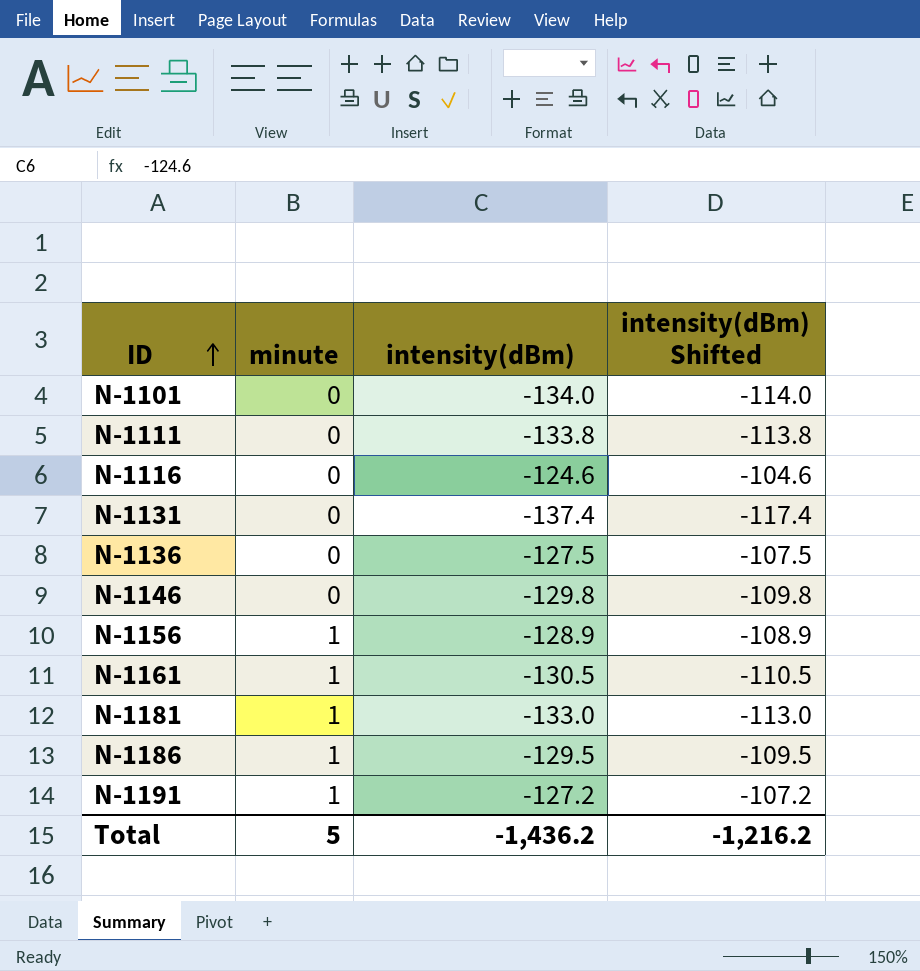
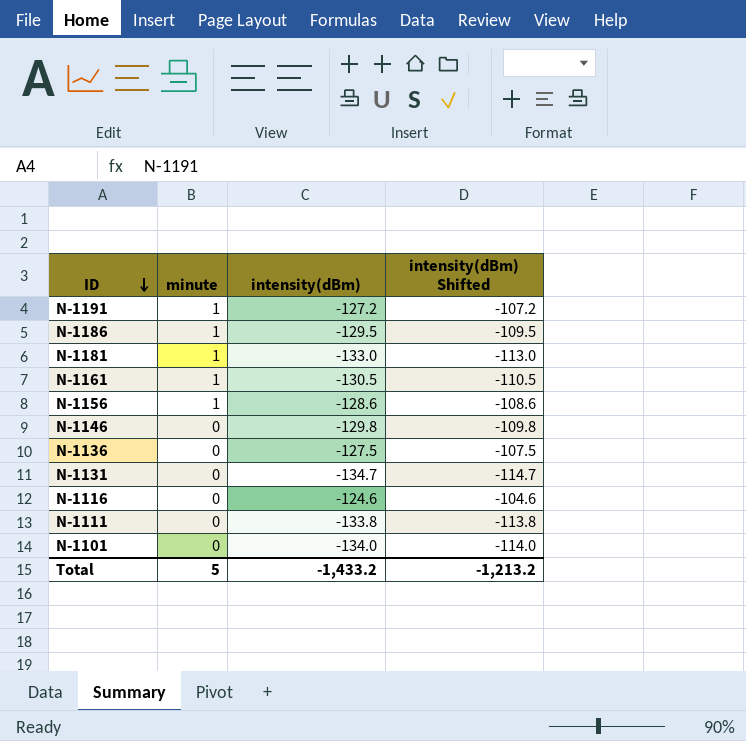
row order: ID ascending -> ID descending
N-1156 | intensity(dBm): -128.9 -> -128.6
N-1156 | intensity(dBm) Shifted: -108.9 -> -108.6
N-1131 | intensity(dBm): -137.4 -> -134.7
N-1131 | intensity(dBm) Shifted: -117.4 -> -114.7
Total | intensity(dBm): -1,436.2 -> -1,433.2
Total | intensity(dBm) Shifted: -1,216.2 -> -1,213.2

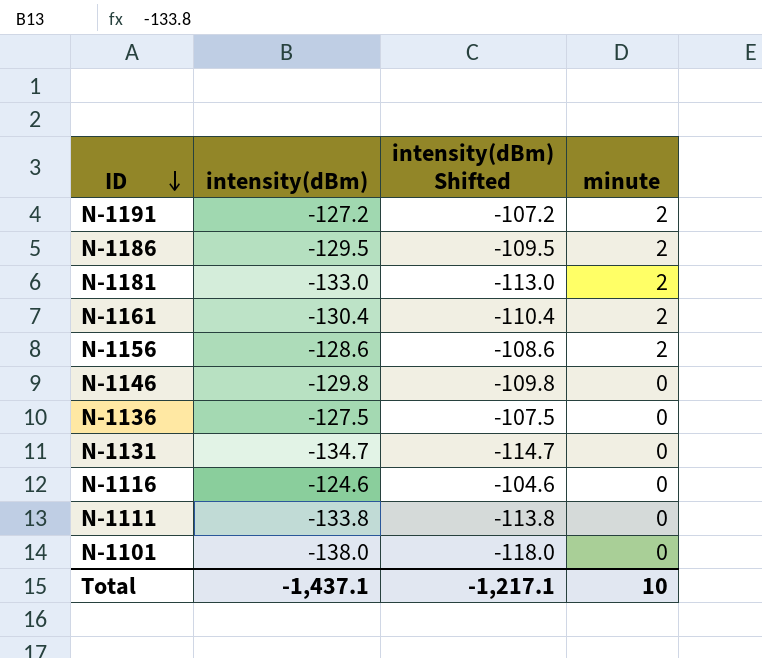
column minute | position: 2 -> 4
N-1191 | minute: 1 -> 2
N-1186 | minute: 1 -> 2
N-1181 | minute: 1 -> 2
N-1161 | intensity(dBm): -130.5 -> -130.4
N-1161 | intensity(dBm) Shifted: -110.5 -> -110.4
N-1161 | minute: 1 -> 2
N-1156 | minute: 1 -> 2
N-1101 | intensity(dBm): -134.0 -> -138.0
N-1101 | intensity(dBm) Shifted: -114.0 -> -118.0
Total | intensity(dBm): -1,433.2 -> -1,437.1
Total | intensity(dBm) Shifted: -1,213.2 -> -1,217.1
Total | minute: 5 -> 10

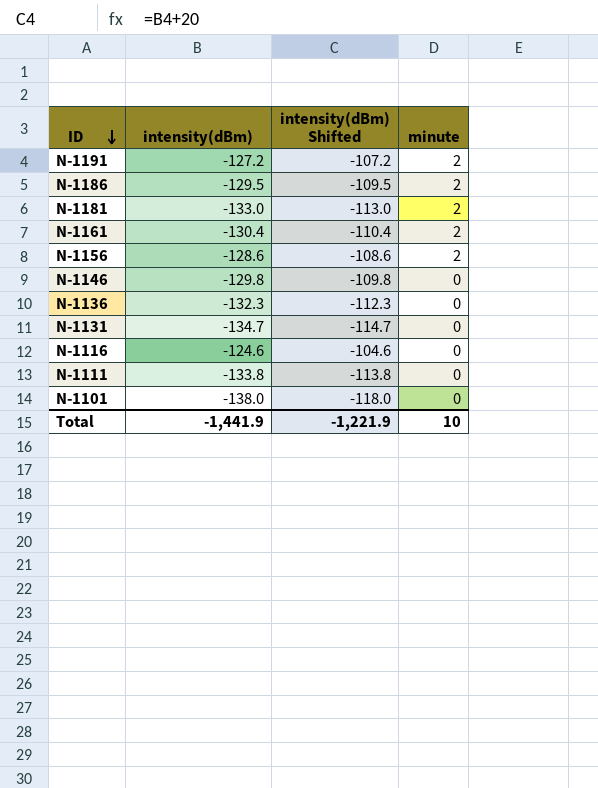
N-1136 | intensity(dBm): -127.5 -> -132.3
N-1136 | intensity(dBm) Shifted: -107.5 -> -112.3
Total | intensity(dBm): -1,437.1 -> -1,441.9
Total | intensity(dBm) Shifted: -1,217.1 -> -1,221.9

